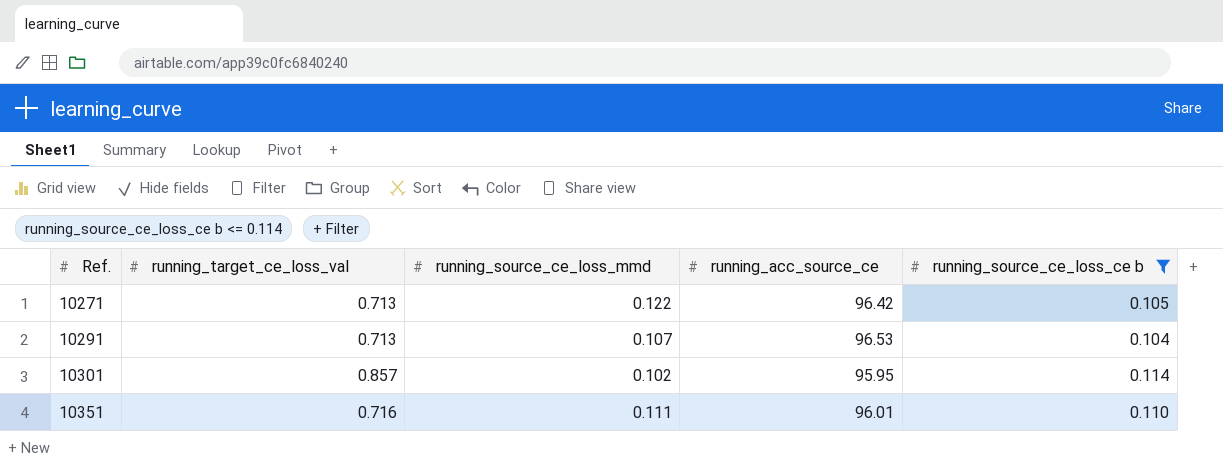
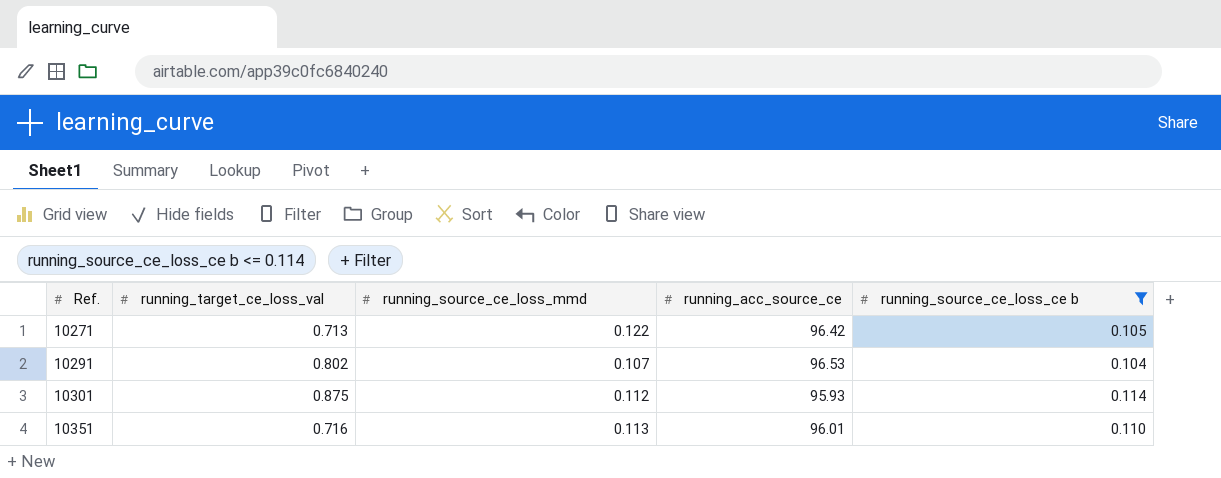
10291 | running_target_ce_loss_val: 0.713 -> 0.802
10301 | running_target_ce_loss_val: 0.857 -> 0.875
10301 | running_source_ce_loss_mmd: 0.102 -> 0.112
10301 | running_acc_source_ce: 95.95 -> 95.93
10351 | running_source_ce_loss_mmd: 0.111 -> 0.113

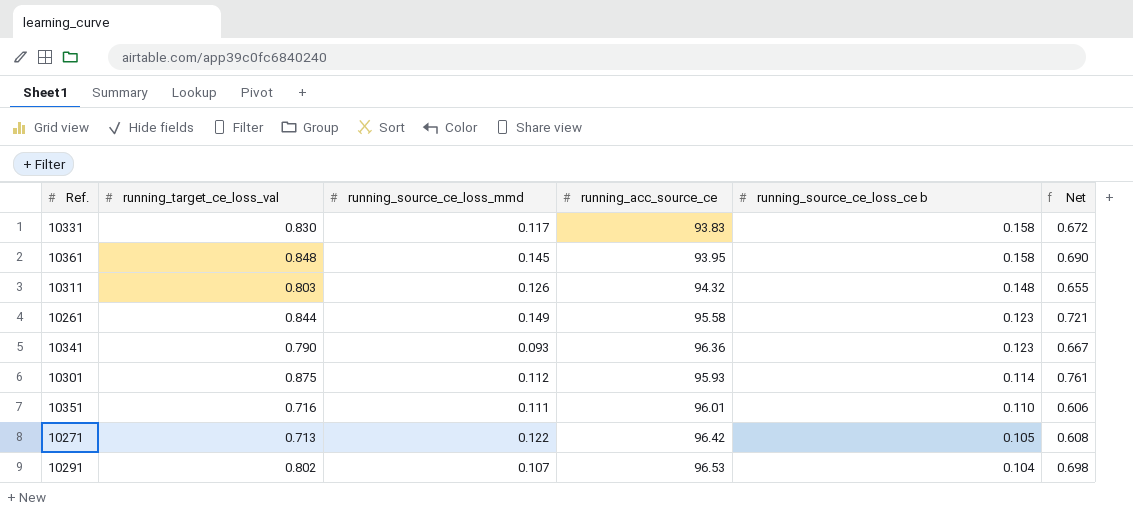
filter: running_source_ce_loss_ce b <= 0.114 -> none
row order: Ref. ascending -> running_source_ce_loss_ce b descending
column Net | formula: none -> [running_target_ce_loss_val] - [running_source_ce_loss_ce b]
10351 | running_source_ce_loss_mmd: 0.113 -> 0.111

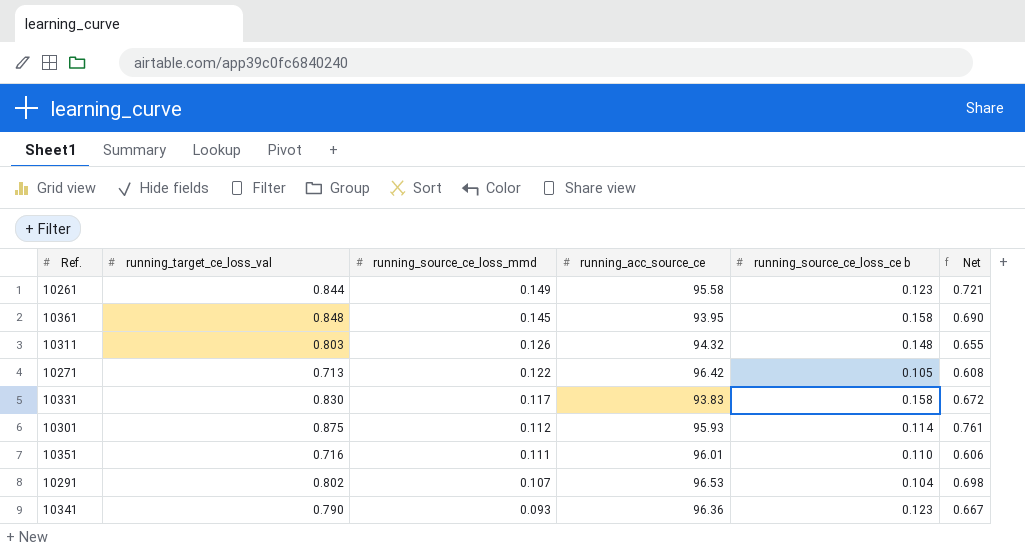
row order: running_source_ce_loss_ce b descending -> running_source_ce_loss_mmd descending

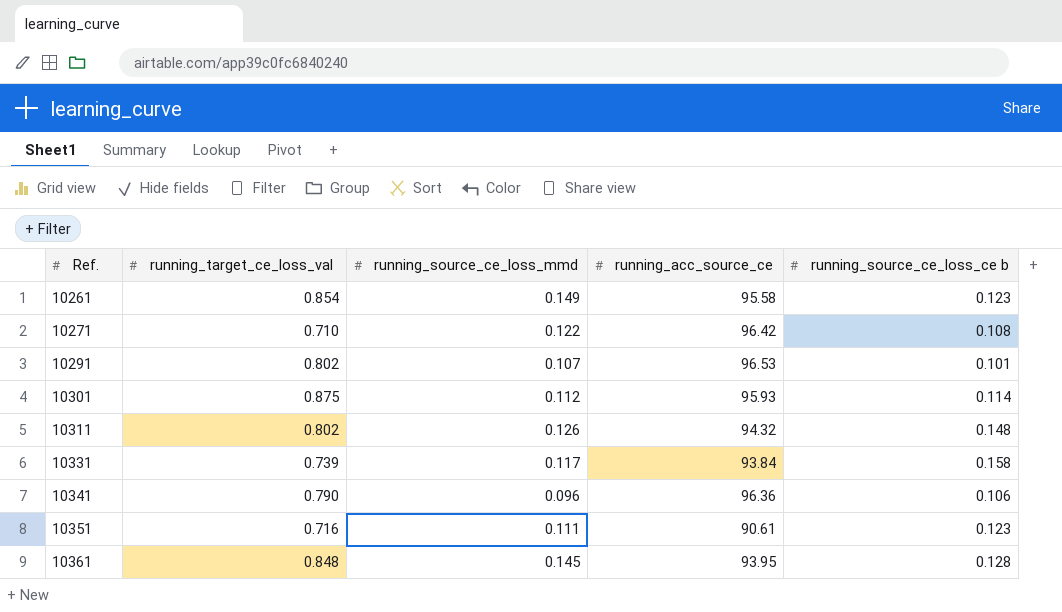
row order: running_source_ce_loss_mmd descending -> Ref. ascending
column Net | formula: [running_target_ce_loss_val] - [running_source_ce_loss_ce b] -> none
10261 | running_target_ce_loss_val: 0.844 -> 0.854
10271 | running_target_ce_loss_val: 0.713 -> 0.710
10271 | running_source_ce_loss_ce b: 0.105 -> 0.108
10291 | running_source_ce_loss_ce b: 0.104 -> 0.101
10311 | running_target_ce_loss_val: 0.803 -> 0.802
10331 | running_target_ce_loss_val: 0.830 -> 0.739
10331 | running_acc_source_ce: 93.83 -> 93.84
10341 | running_source_ce_loss_mmd: 0.093 -> 0.096
10341 | running_source_ce_loss_ce b: 0.123 -> 0.106
10351 | running_acc_source_ce: 96.01 -> 90.61
10351 | running_source_ce_loss_ce b: 0.110 -> 0.123
10361 | running_source_ce_loss_ce b: 0.158 -> 0.128

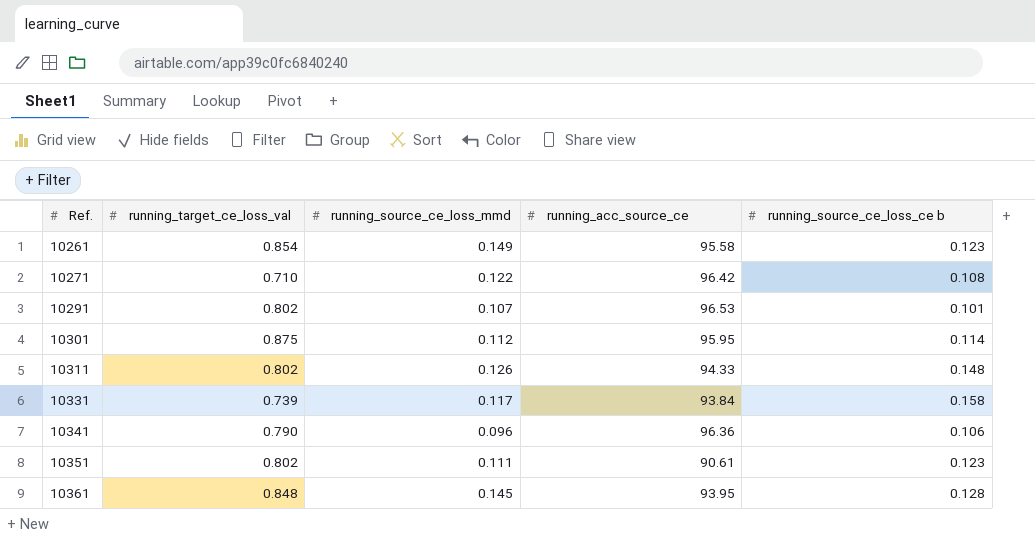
10301 | running_acc_source_ce: 95.93 -> 95.95
10311 | running_acc_source_ce: 94.32 -> 94.33
10351 | running_target_ce_loss_val: 0.716 -> 0.802

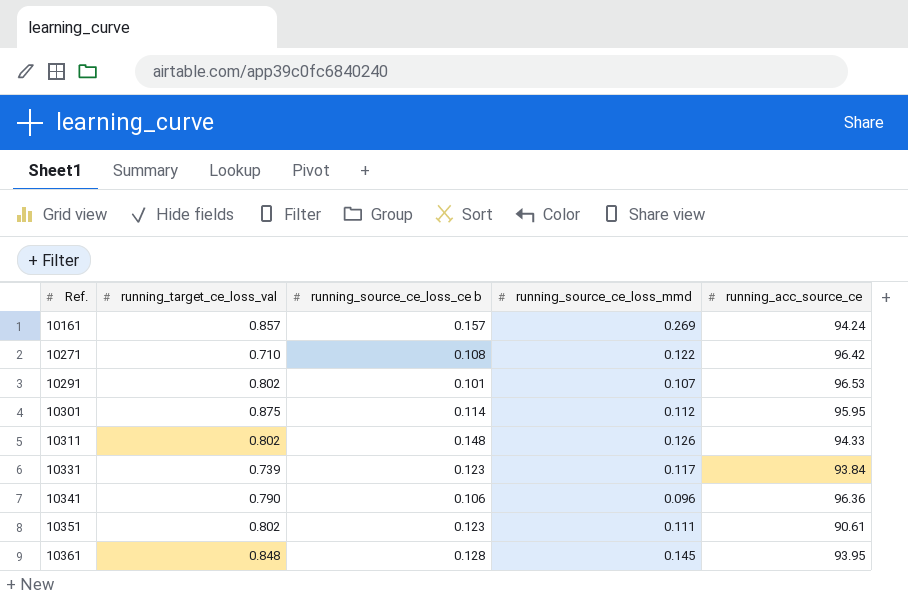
column running_source_ce_loss_ce b | position: 5 -> 3
row 10261: 0.854 | 0.149 | 95.58 | 0.123 -> none
row 10161: none -> 0.857 | 0.157 | 0.269 | 94.24
10331 | running_source_ce_loss_ce b: 0.158 -> 0.123

